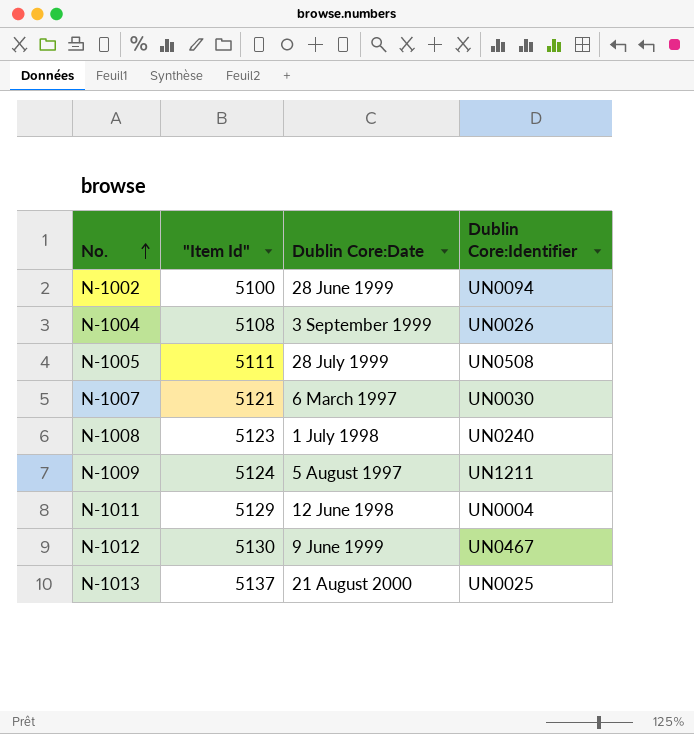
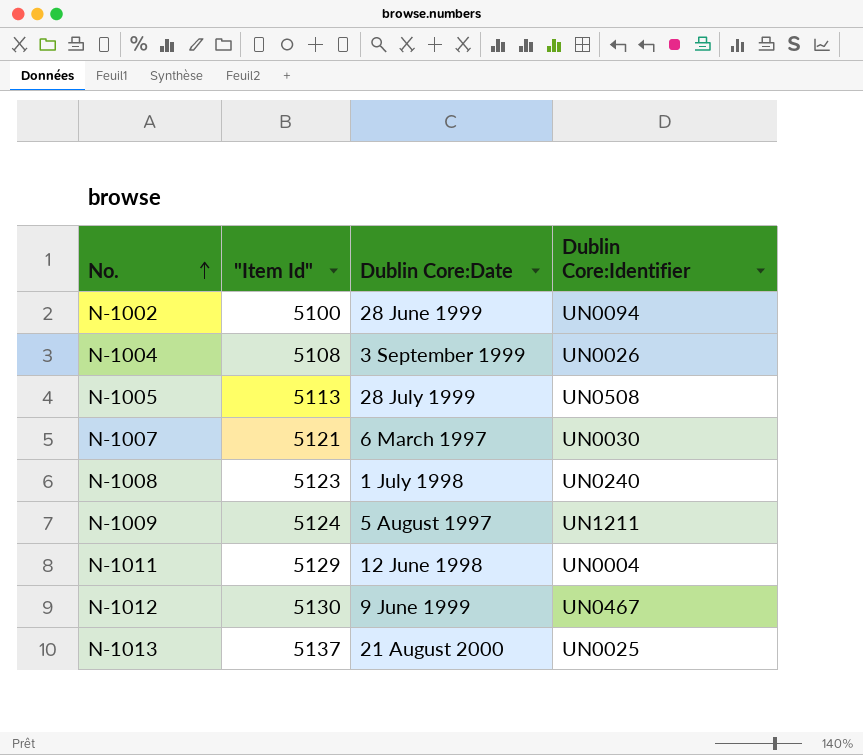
N-1005 | "Item Id": 5111 -> 5113

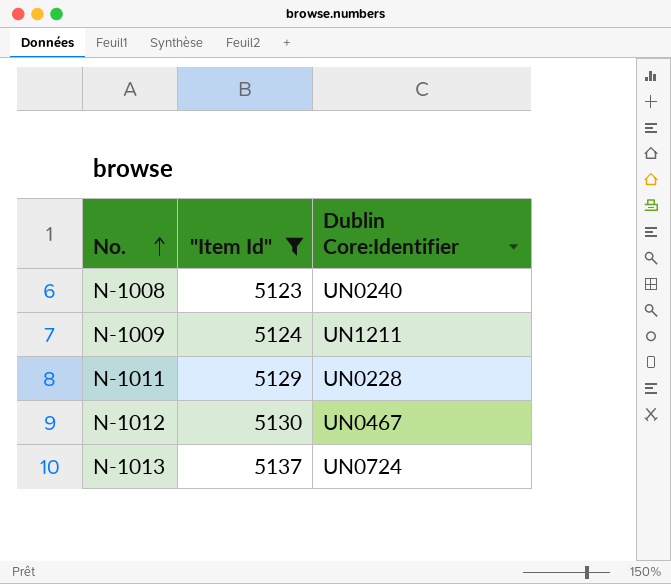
filter: none -> "Item Id" >= 5123
column Dublin Core:Date | position: 3 -> none
N-1011 | Dublin Core:Identifier: UN0004 -> UN0228
N-1013 | Dublin Core:Identifier: UN0025 -> UN0724

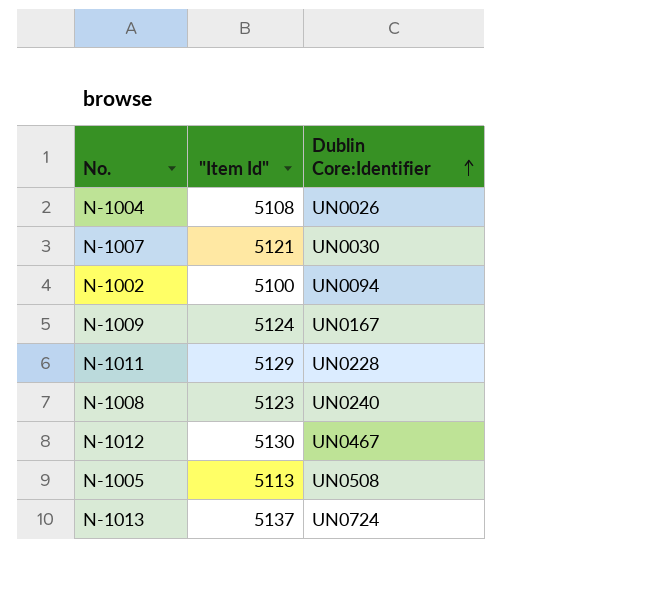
filter: "Item Id" >= 5123 -> none
row order: No. ascending -> Dublin Core:Identifier ascending
N-1009 | Dublin Core:Identifier: UN1211 -> UN0167

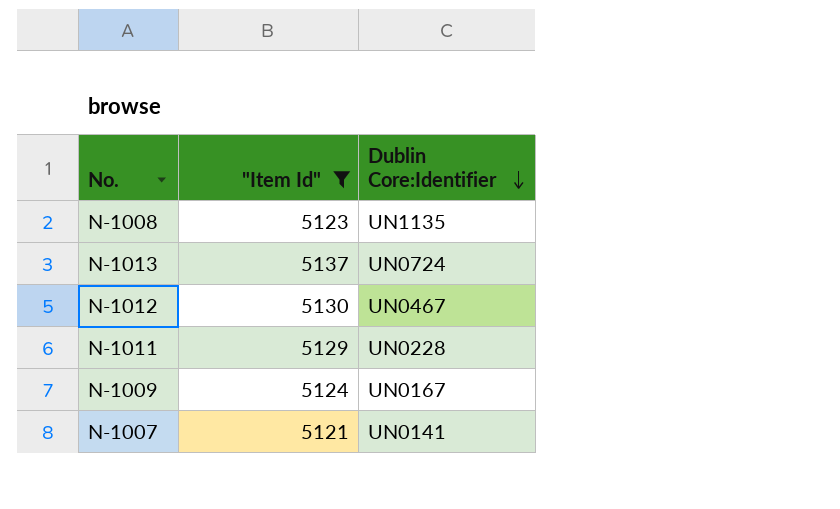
filter: none -> "Item Id" >= 5121
row order: Dublin Core:Identifier ascending -> Dublin Core:Identifier descending
N-1008 | Dublin Core:Identifier: UN0240 -> UN1135
N-1007 | Dublin Core:Identifier: UN0030 -> UN0141

